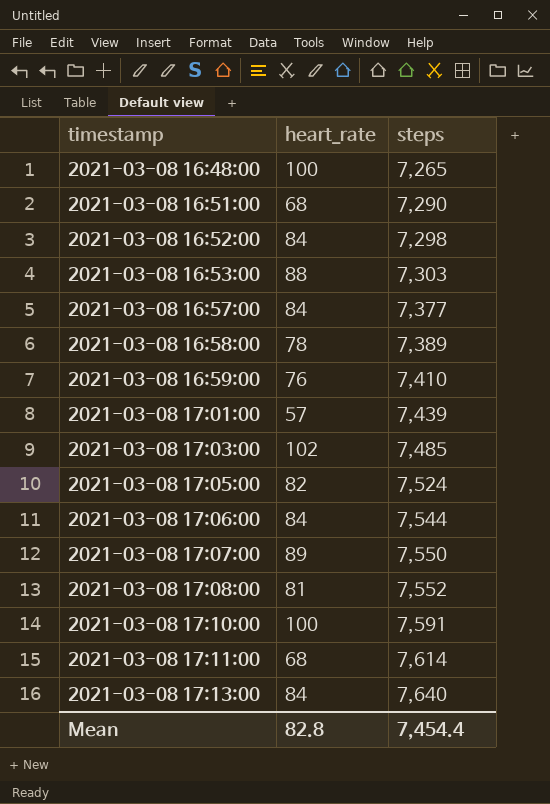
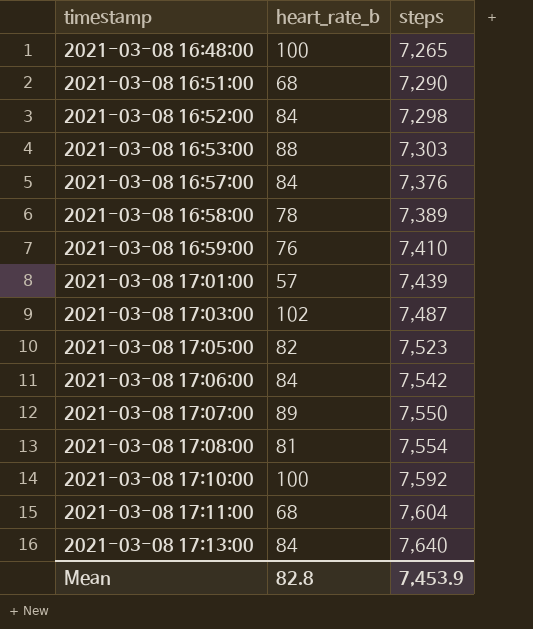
column name: heart_rate -> heart_rate_b
2021-03-08 16:57:00 | steps: 7,377 -> 7,376
2021-03-08 17:03:00 | steps: 7,485 -> 7,487
2021-03-08 17:05:00 | steps: 7,524 -> 7,523
2021-03-08 17:06:00 | steps: 7,544 -> 7,542
2021-03-08 17:08:00 | steps: 7,552 -> 7,554
2021-03-08 17:10:00 | steps: 7,591 -> 7,592
2021-03-08 17:11:00 | steps: 7,614 -> 7,604
Mean | steps: 7,454.4 -> 7,453.9

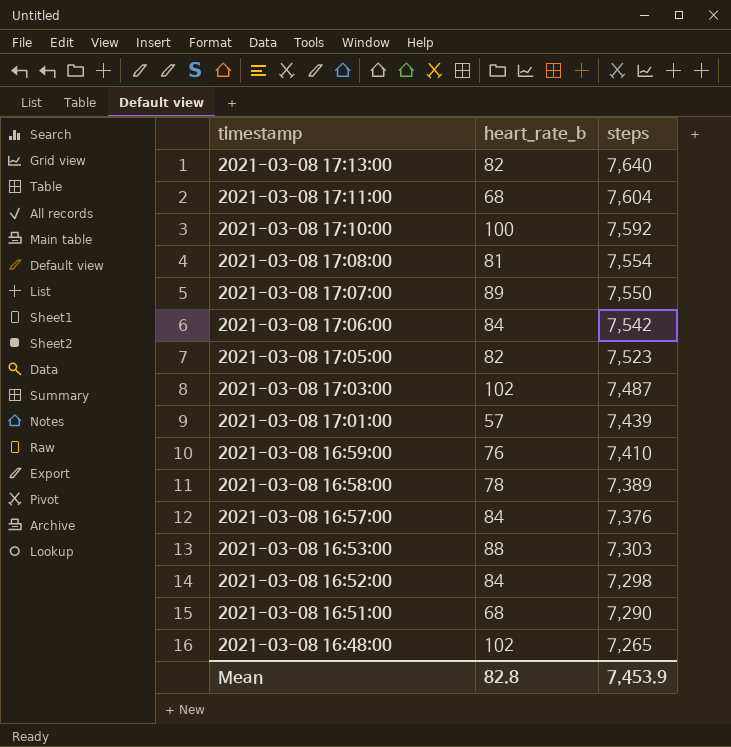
row order: timestamp ascending -> timestamp descending
2021-03-08 17:13:00 | heart_rate_b: 84 -> 82
2021-03-08 16:48:00 | heart_rate_b: 100 -> 102

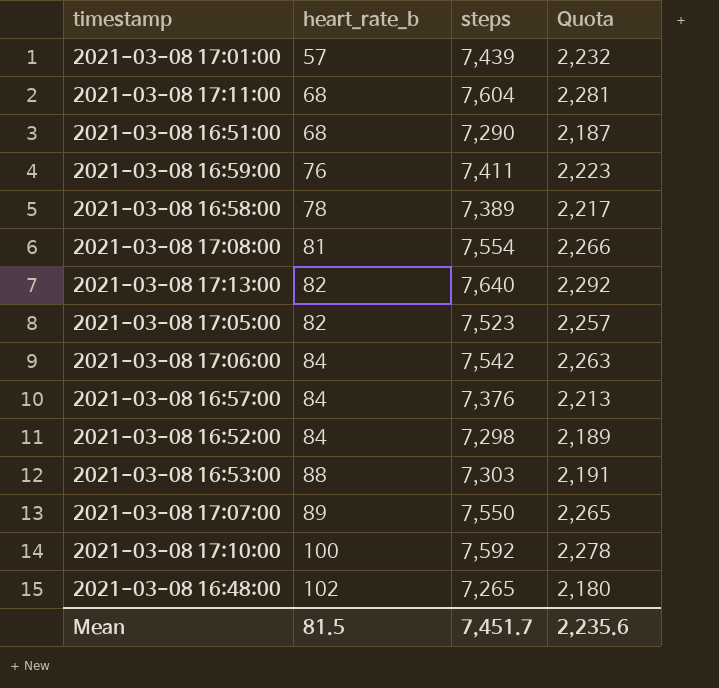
row order: timestamp descending -> heart_rate_b ascending
column Quota | formula: none -> [steps] * 0.3
row 2021-03-08 17:03:00: 102 | 7,487 -> none
2021-03-08 16:59:00 | steps: 7,410 -> 7,411
Mean | heart_rate_b: 82.8 -> 81.5
Mean | steps: 7,453.9 -> 7,451.7

